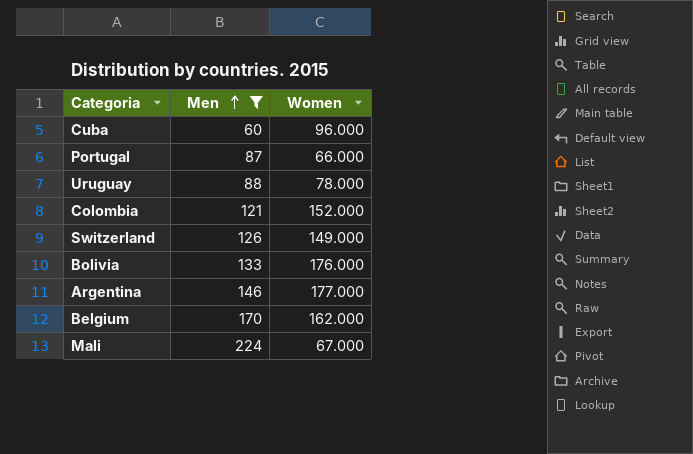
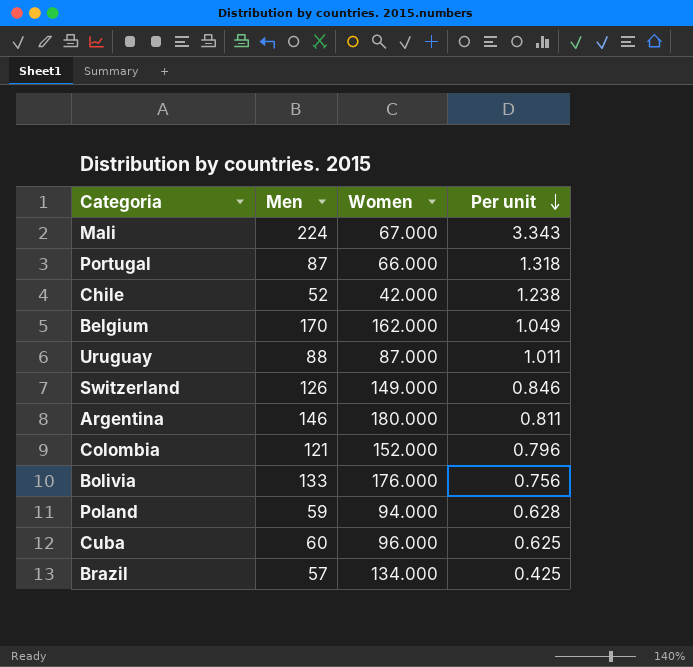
filter: Men >= 60 -> none
row order: Men ascending -> Per unit descending
column Per unit | formula: none -> [Men] / [Women]
Uruguay | Women: 78.000 -> 87.000
Argentina | Women: 177.000 -> 180.000

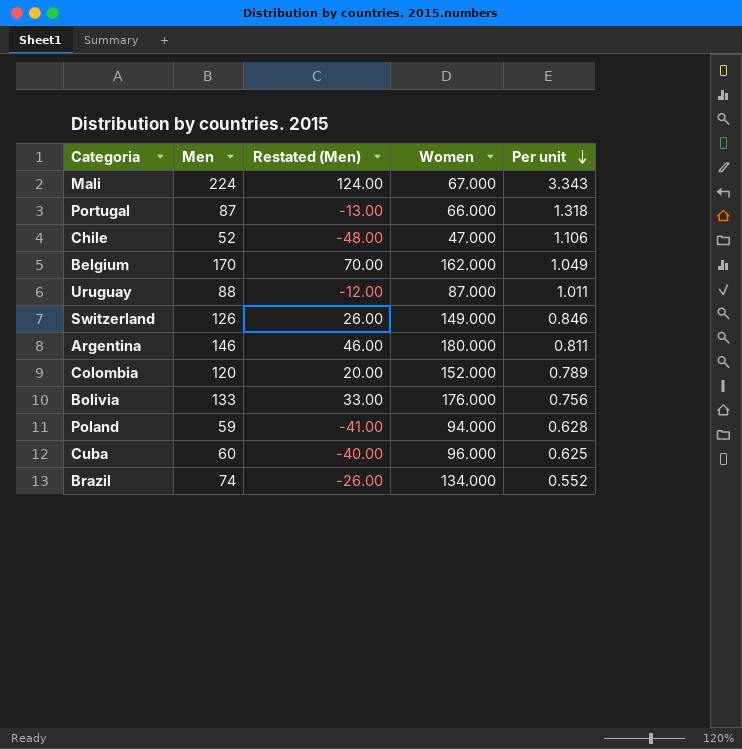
column Restated (Men) | formula: none -> [Men] - 100
Chile | Women: 42.000 -> 47.000
Chile | Per unit: 1.238 -> 1.106
Colombia | Men: 121 -> 120
Colombia | Per unit: 0.796 -> 0.789
Brazil | Men: 57 -> 74
Brazil | Per unit: 0.425 -> 0.552

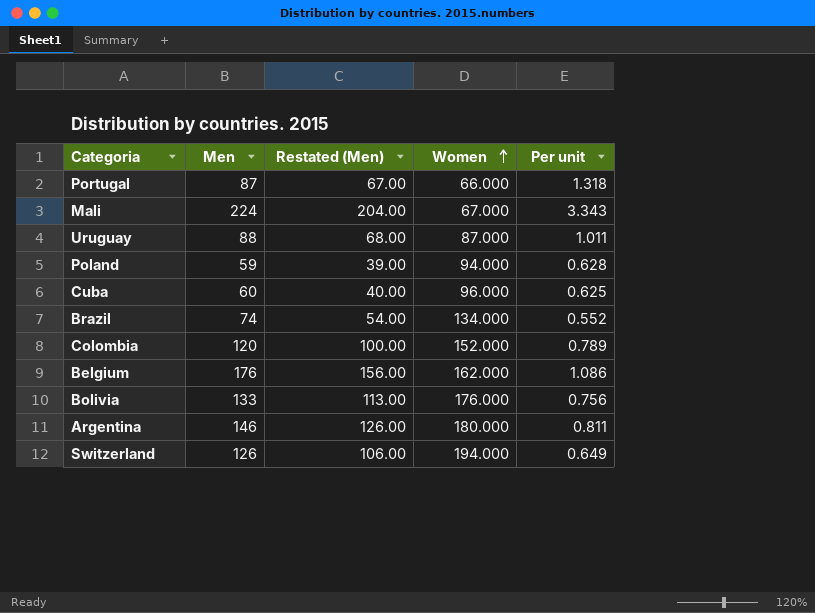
row order: Per unit descending -> Women ascending
column Restated (Men) | formula: [Men] - 100 -> [Men] - 20
row Chile: 52 | -48.00 | 47.000 | 1.106 -> none
Belgium | Men: 170 -> 176
Belgium | Per unit: 1.049 -> 1.086
Switzerland | Women: 149.000 -> 194.000
Switzerland | Per unit: 0.846 -> 0.649

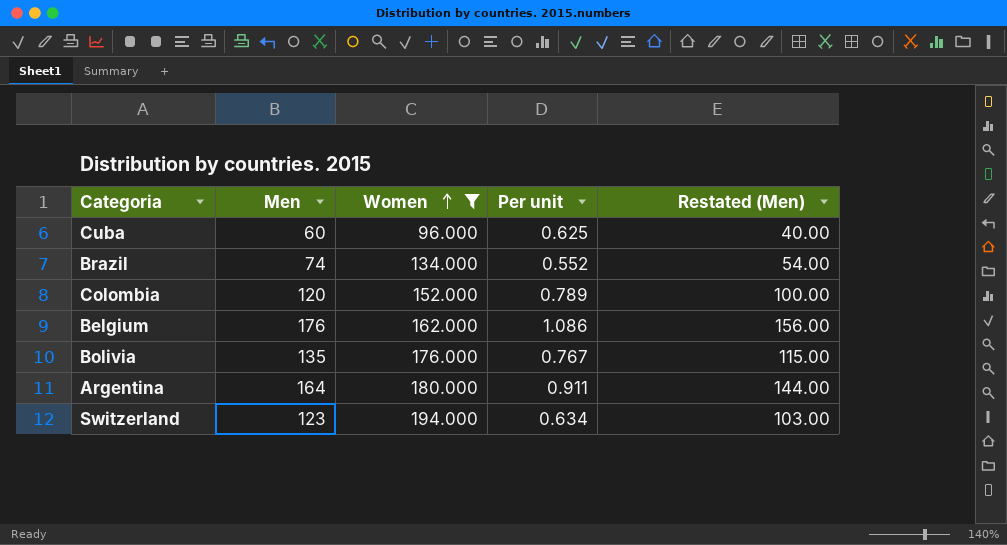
filter: none -> Women >= 96.000
column Restated (Men) | position: 3 -> 5
Bolivia | Men: 133 -> 135
Bolivia | Per unit: 0.756 -> 0.767
Bolivia | Restated (Men): 113.00 -> 115.00
Argentina | Men: 146 -> 164
Argentina | Per unit: 0.811 -> 0.911
Argentina | Restated (Men): 126.00 -> 144.00
Switzerland | Men: 126 -> 123
Switzerland | Per unit: 0.649 -> 0.634
Switzerland | Restated (Men): 106.00 -> 103.00

